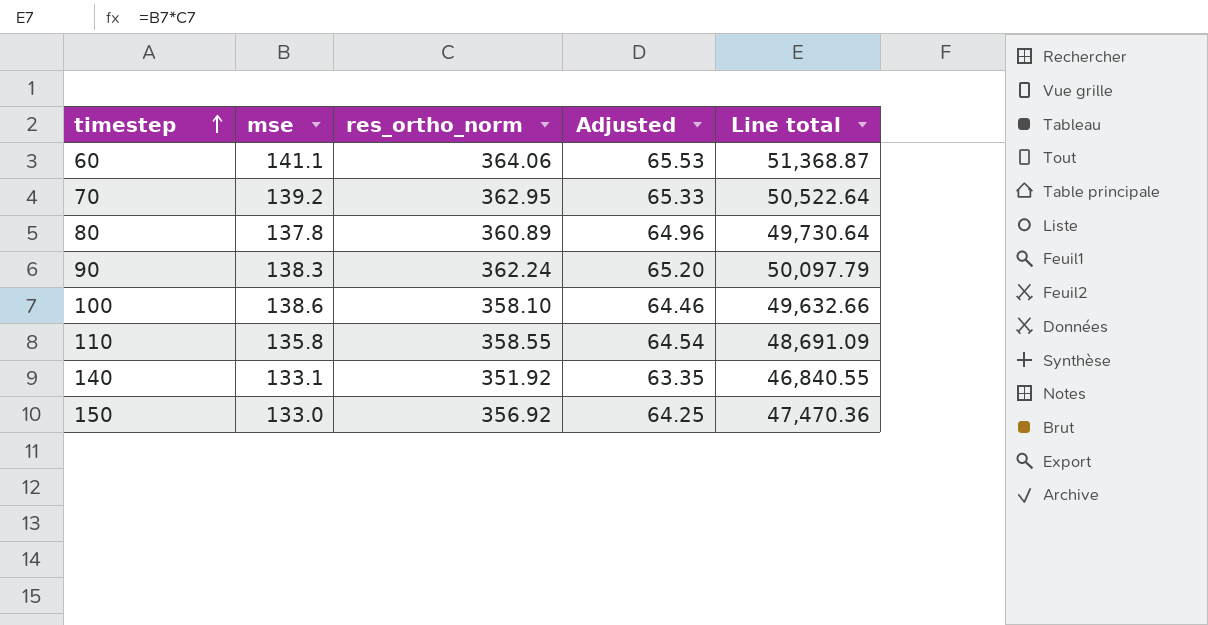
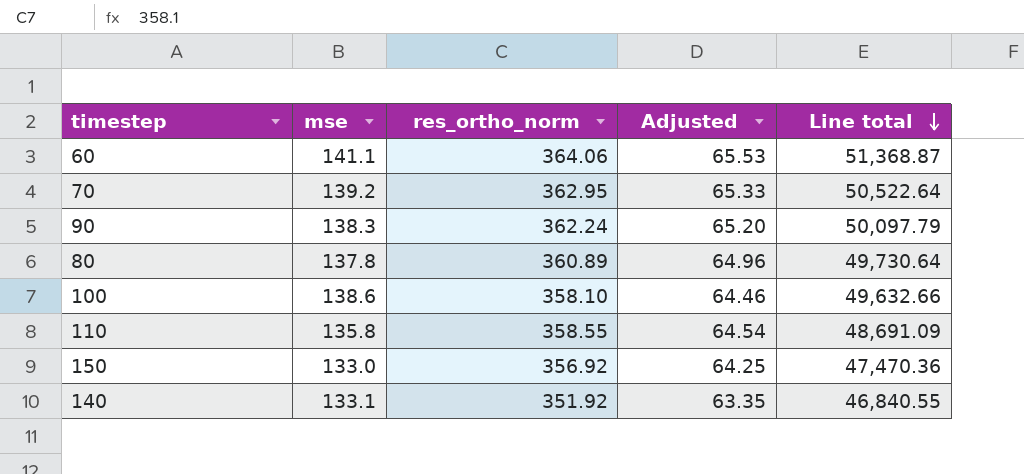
row order: timestep ascending -> Line total descending

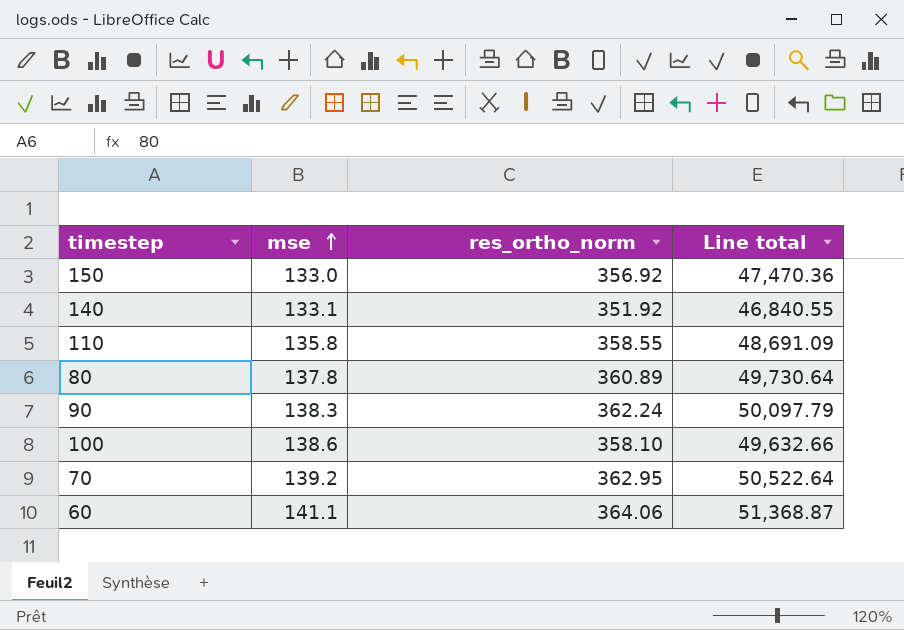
row order: Line total descending -> mse ascending
column Adjusted | formula: [res_ortho_norm] * 0.18 -> none

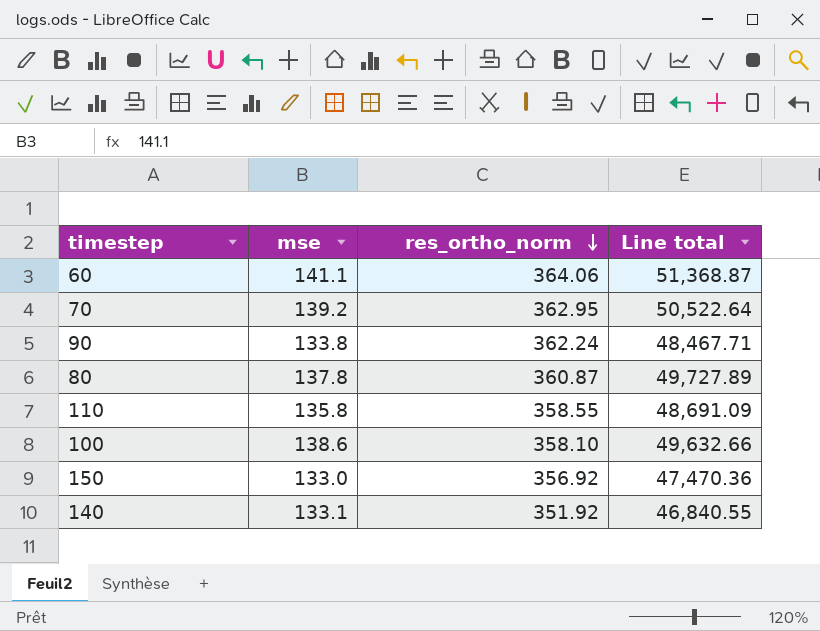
row order: mse ascending -> res_ortho_norm descending
90 | mse: 138.3 -> 133.8
90 | Line total: 50,097.79 -> 48,467.71
80 | res_ortho_norm: 360.89 -> 360.87
80 | Line total: 49,730.64 -> 49,727.89

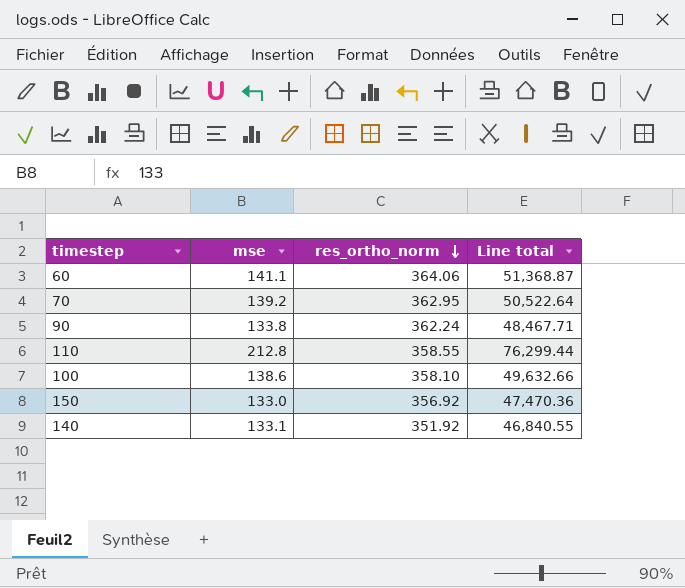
row 80: 137.8 | 360.87 | 49,727.89 -> none
110 | mse: 135.8 -> 212.8
110 | Line total: 48,691.09 -> 76,299.44

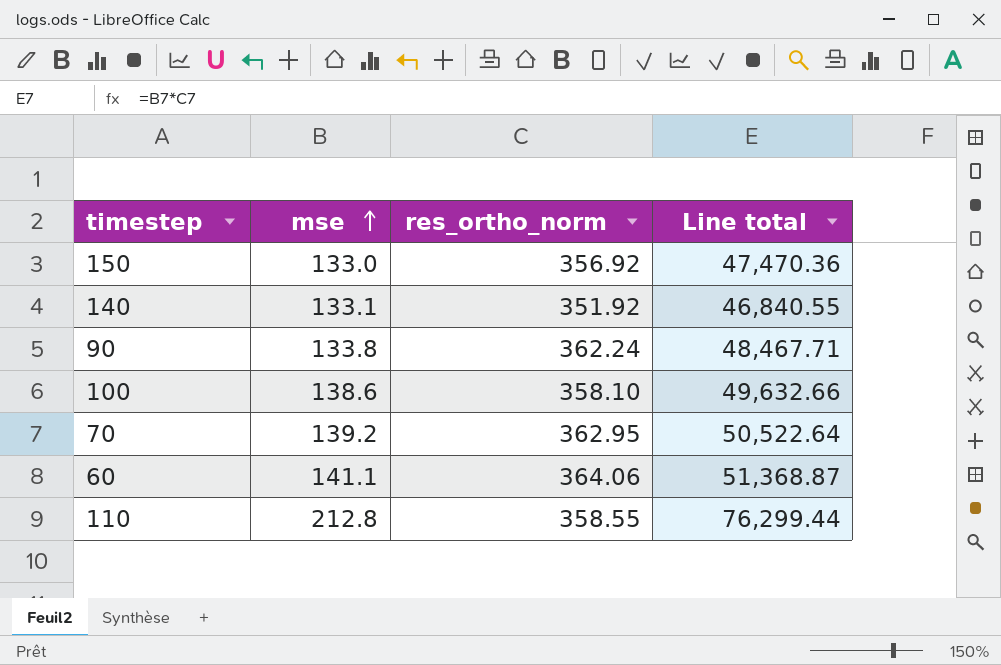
row order: res_ortho_norm descending -> mse ascending

